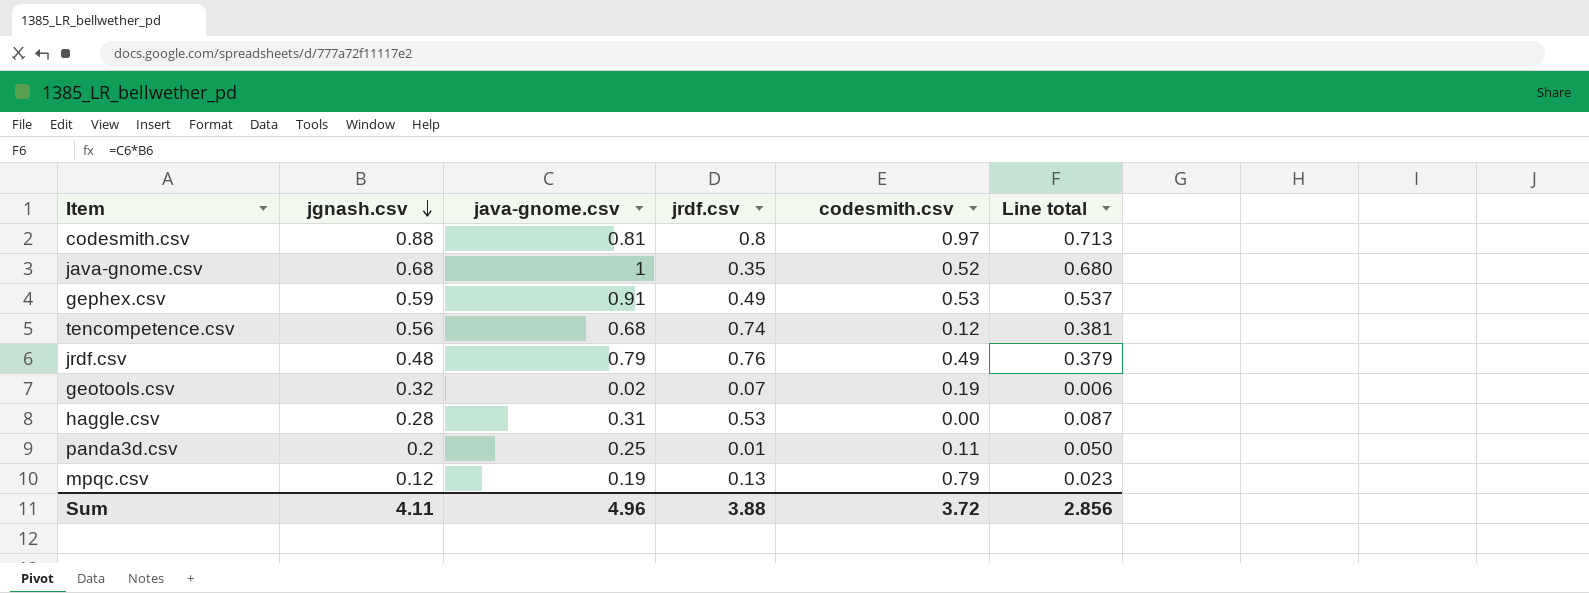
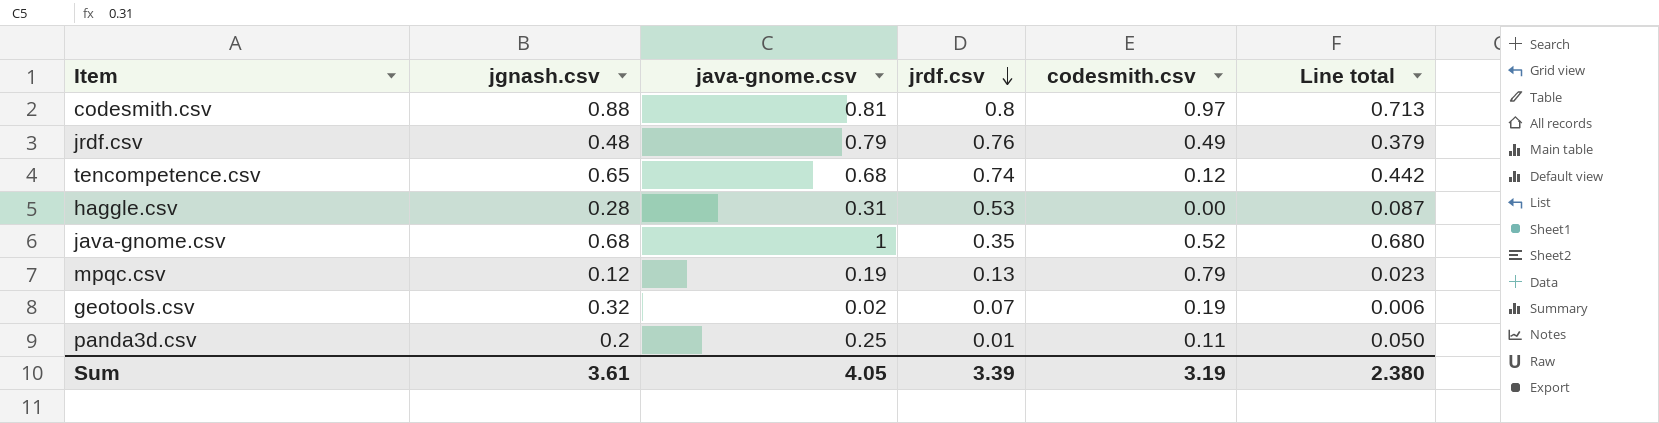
row order: jgnash.csv descending -> jrdf.csv descending
row gephex.csv: 0.59 | 0.91 | 0.49 | 0.53 | 0.537 -> none
tencompetence.csv | jgnash.csv: 0.56 -> 0.65
tencompetence.csv | Line total: 0.381 -> 0.442
Sum | jgnash.csv: 4.11 -> 3.61
Sum | java-gnome.csv: 4.96 -> 4.05
Sum | jrdf.csv: 3.88 -> 3.39
Sum | codesmith.csv: 3.72 -> 3.19
Sum | Line total: 2.856 -> 2.380

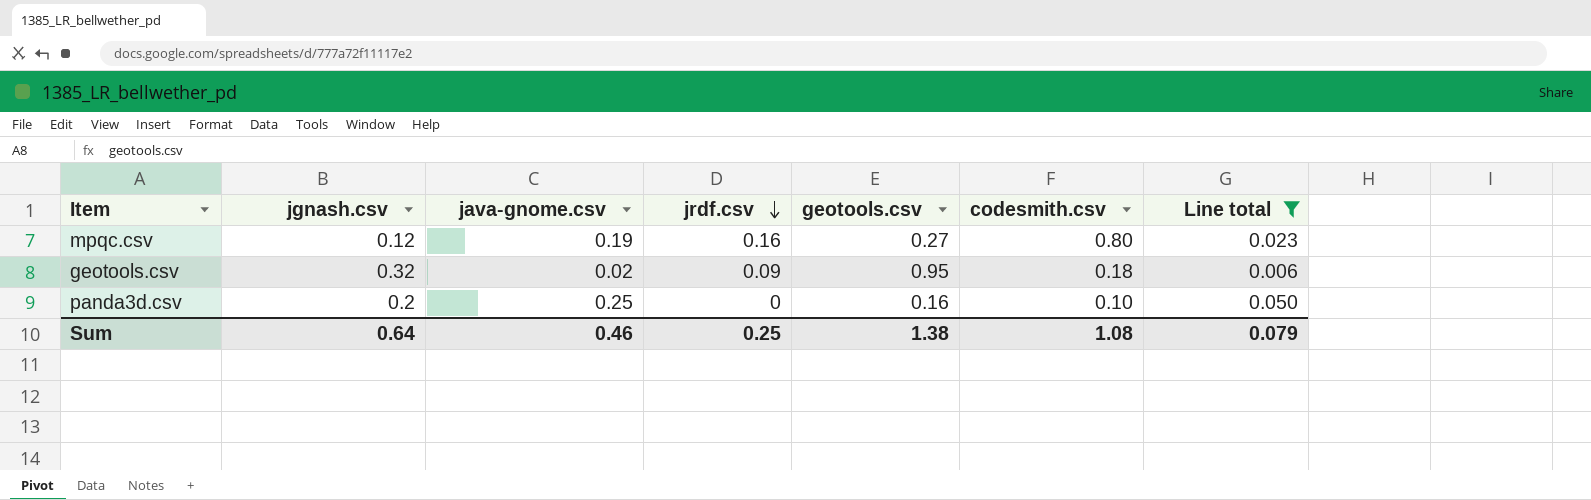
filter: none -> Line total <= 0.050
column geotools.csv | position: none -> 5
mpqc.csv | jrdf.csv: 0.13 -> 0.16
mpqc.csv | codesmith.csv: 0.79 -> 0.80
geotools.csv | jrdf.csv: 0.07 -> 0.09
geotools.csv | codesmith.csv: 0.19 -> 0.18
panda3d.csv | jrdf.csv: 0.01 -> 0
panda3d.csv | codesmith.csv: 0.11 -> 0.10
Sum | jgnash.csv: 3.61 -> 0.64
Sum | java-gnome.csv: 4.05 -> 0.46
Sum | jrdf.csv: 3.39 -> 0.25
Sum | codesmith.csv: 3.19 -> 1.08
Sum | Line total: 2.380 -> 0.079

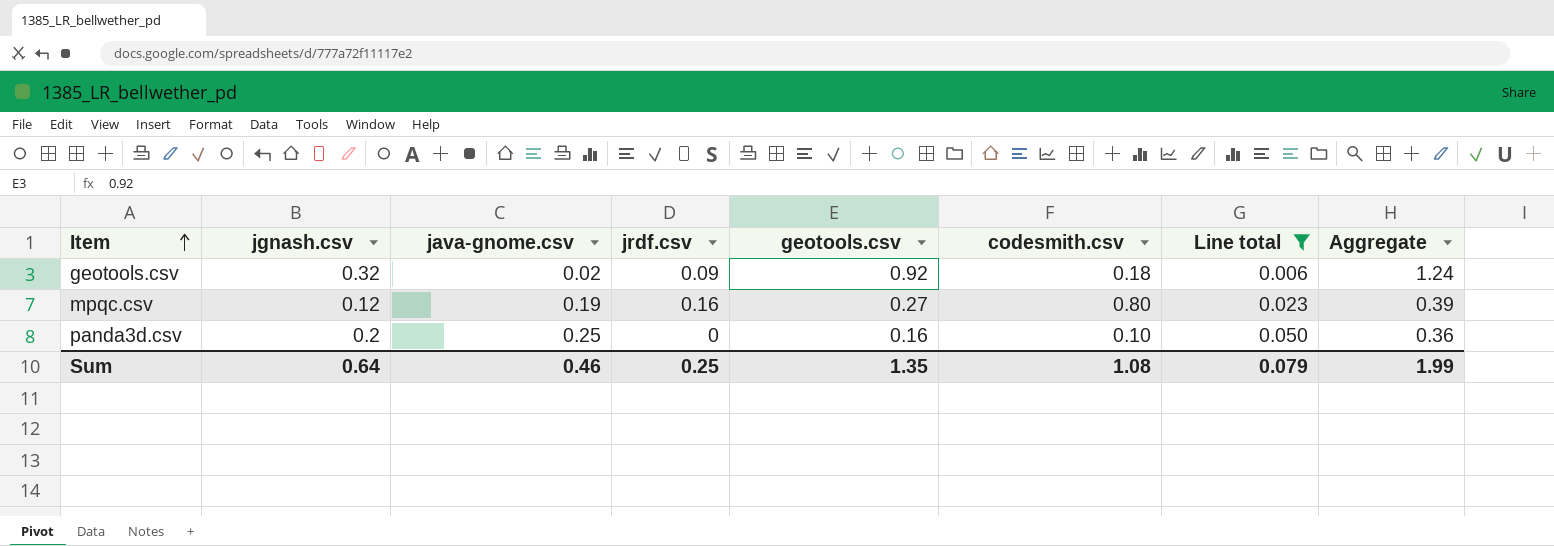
row order: jrdf.csv descending -> Item ascending
column Aggregate | formula: none -> [jgnash.csv] + [geotools.csv]
geotools.csv | geotools.csv: 0.95 -> 0.92
Sum | geotools.csv: 1.38 -> 1.35

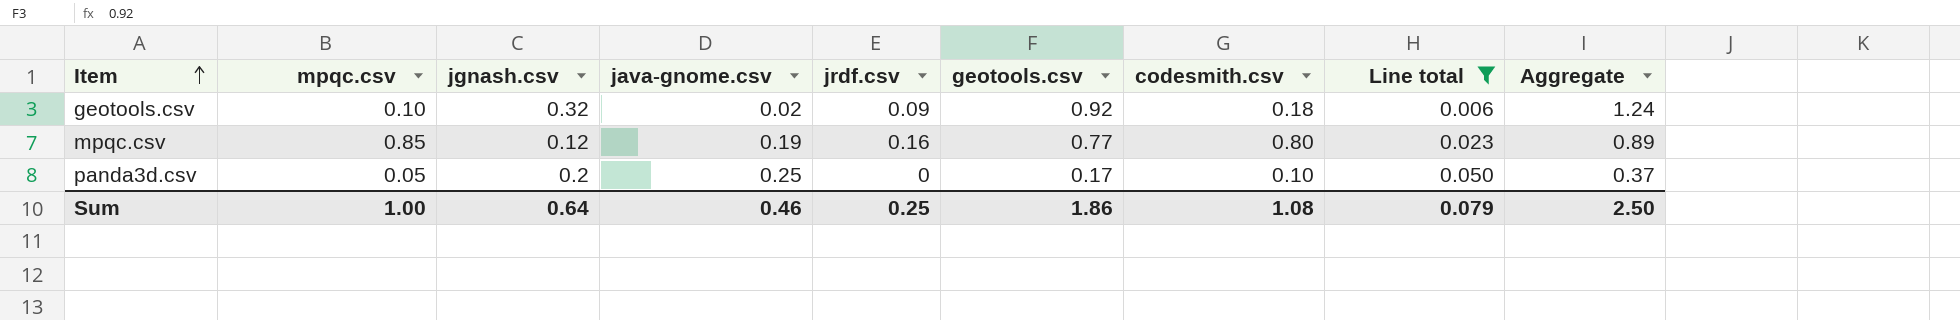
column mpqc.csv | position: none -> 2
mpqc.csv | geotools.csv: 0.27 -> 0.77
mpqc.csv | Aggregate: 0.39 -> 0.89
panda3d.csv | geotools.csv: 0.16 -> 0.17
panda3d.csv | Aggregate: 0.36 -> 0.37
Sum | geotools.csv: 1.35 -> 1.86
Sum | Aggregate: 1.99 -> 2.50

